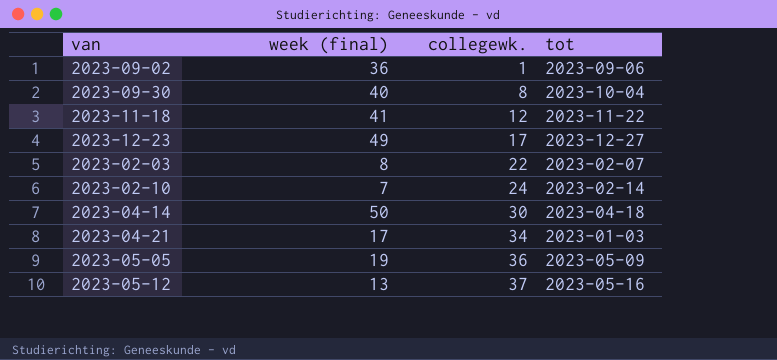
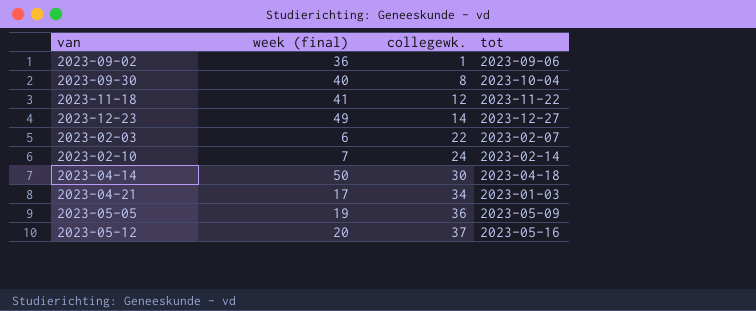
2023-12-23 | collegewk.: 17 -> 14
2023-02-03 | week (final): 8 -> 6
2023-05-12 | week (final): 13 -> 20

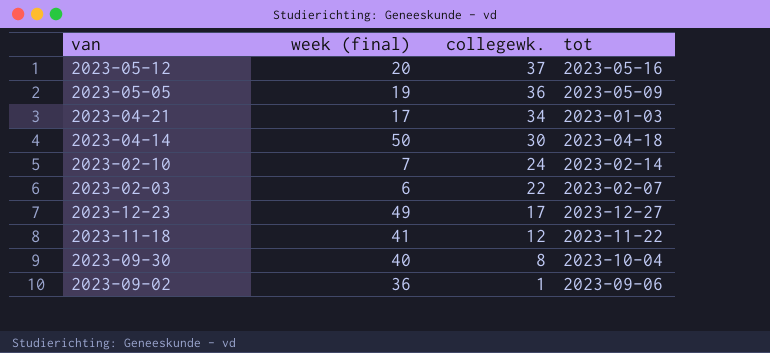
row order: collegewk. ascending -> collegewk. descending
2023-12-23 | collegewk.: 14 -> 17

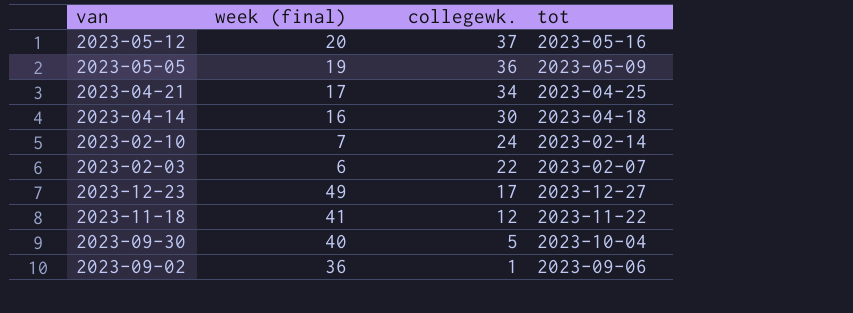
2023-04-21 | tot: 2023-01-03 -> 2023-04-25
2023-04-14 | week (final): 50 -> 16
2023-09-30 | collegewk.: 8 -> 5

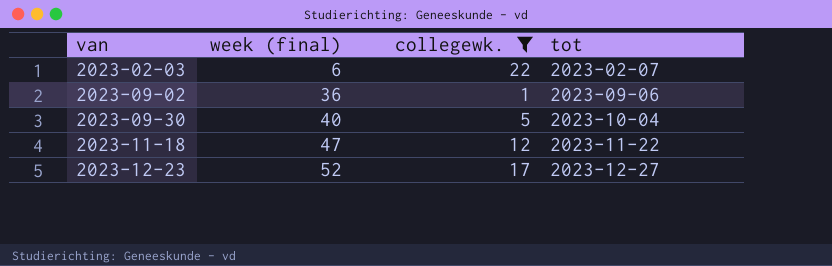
filter: none -> collegewk. <= 22
row order: collegewk. descending -> van ascending
2023-11-18 | week (final): 41 -> 47
2023-12-23 | week (final): 49 -> 52

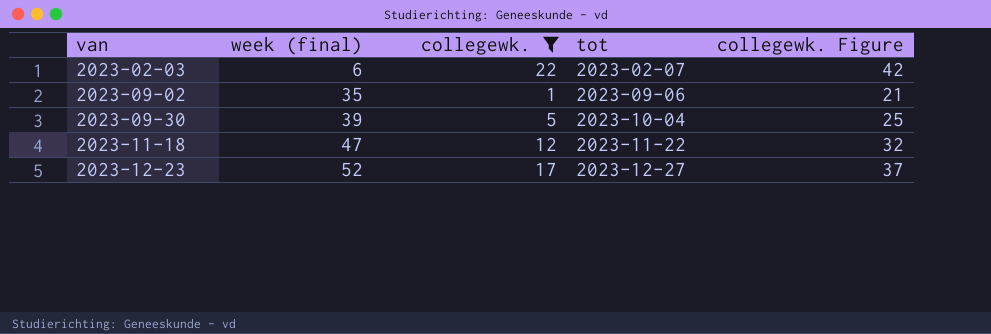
column collegewk. Figure | formula: none -> [collegewk.] + 20
2023-09-02 | week (final): 36 -> 35
2023-09-30 | week (final): 40 -> 39

